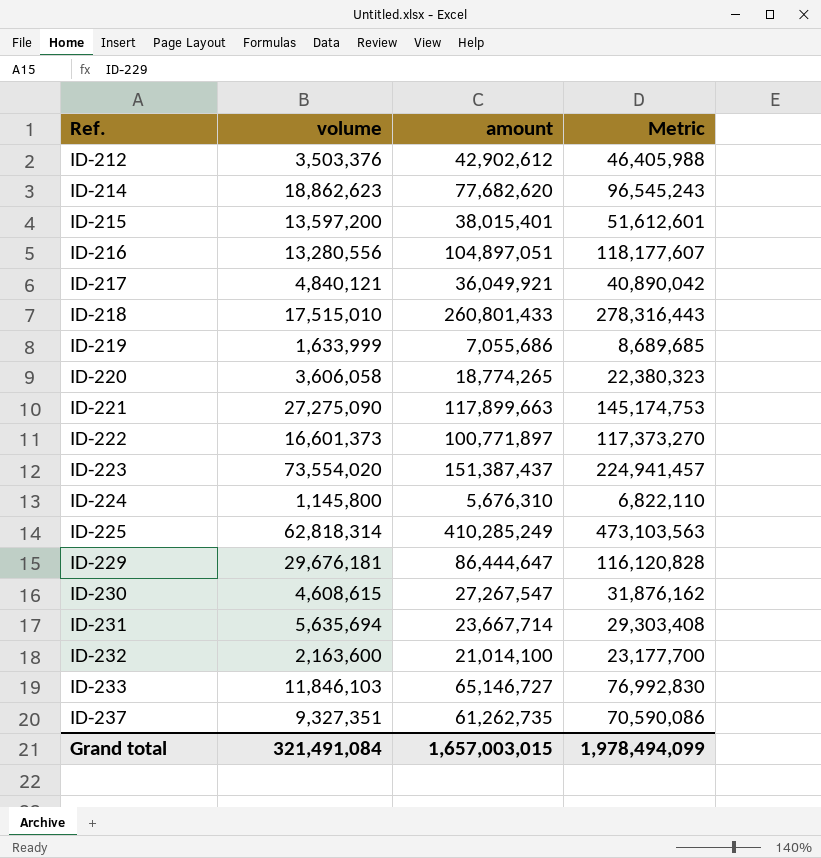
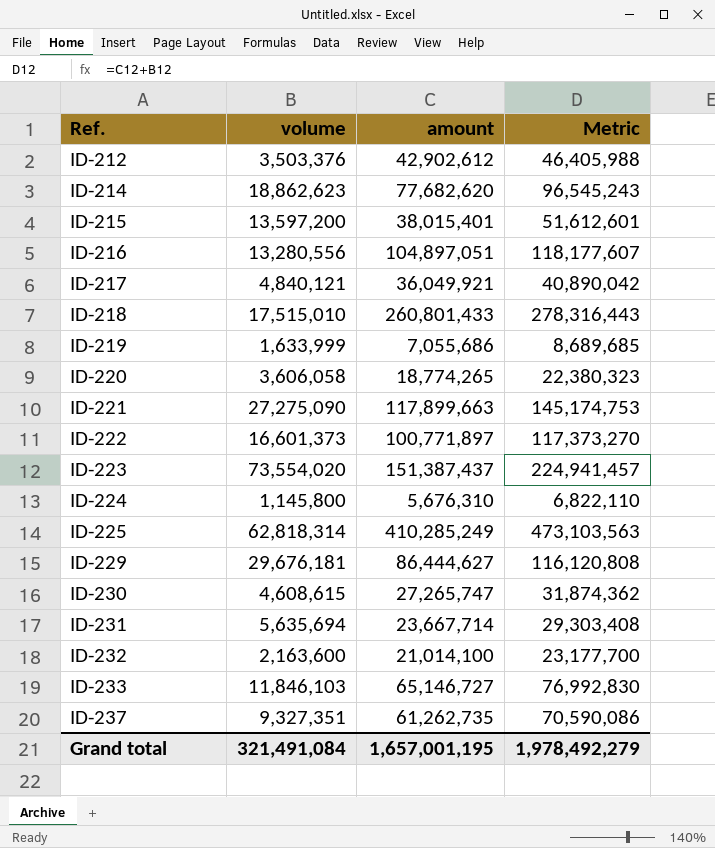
ID-229 | amount: 86,444,647 -> 86,444,627
ID-229 | Metric: 116,120,828 -> 116,120,808
ID-230 | amount: 27,267,547 -> 27,265,747
ID-230 | Metric: 31,876,162 -> 31,874,362
Grand total | amount: 1,657,003,015 -> 1,657,001,195
Grand total | Metric: 1,978,494,099 -> 1,978,492,279

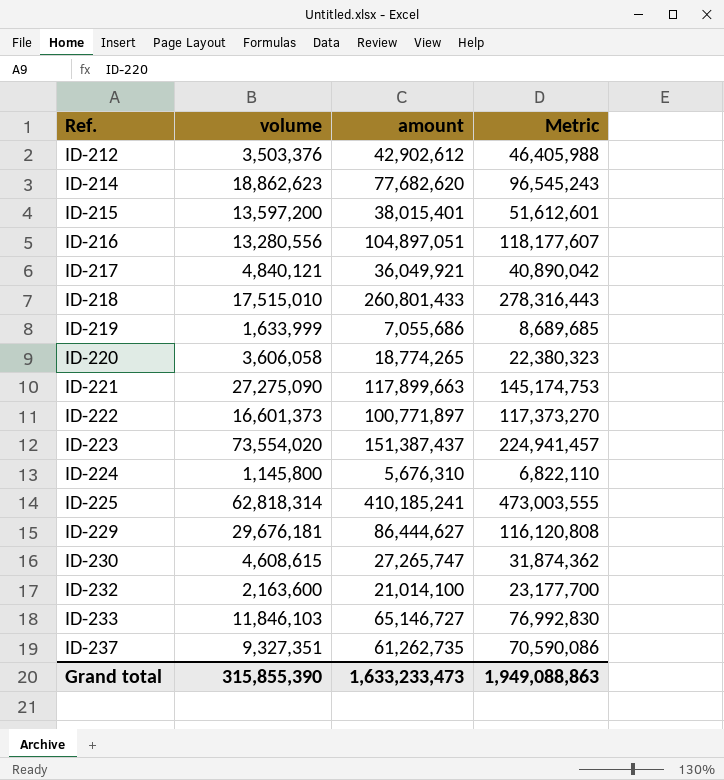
row ID-231: 5,635,694 | 23,667,714 | 29,303,408 -> none
ID-225 | amount: 410,285,249 -> 410,185,241
ID-225 | Metric: 473,103,563 -> 473,003,555
Grand total | volume: 321,491,084 -> 315,855,390
Grand total | amount: 1,657,001,195 -> 1,633,233,473
Grand total | Metric: 1,978,492,279 -> 1,949,088,863

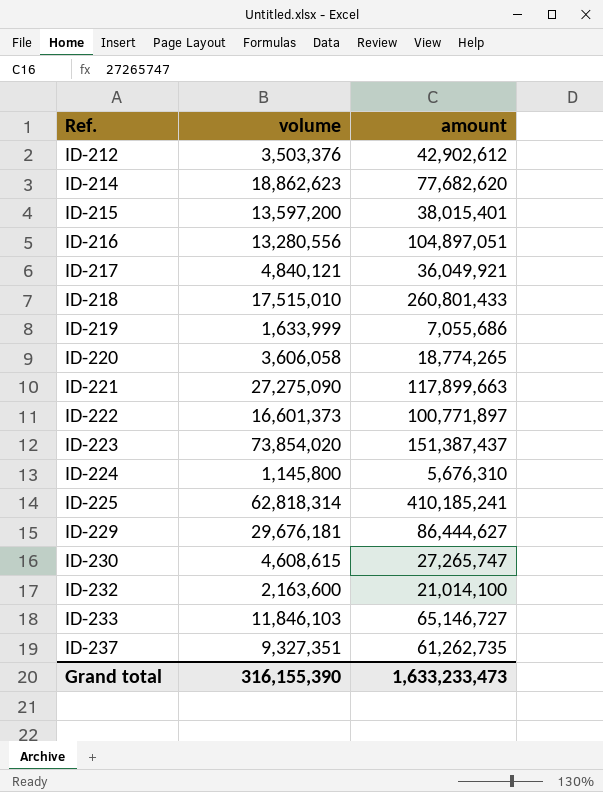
column Metric | formula: [volume] + [amount] -> none
ID-223 | volume: 73,554,020 -> 73,854,020
Grand total | volume: 315,855,390 -> 316,155,390

